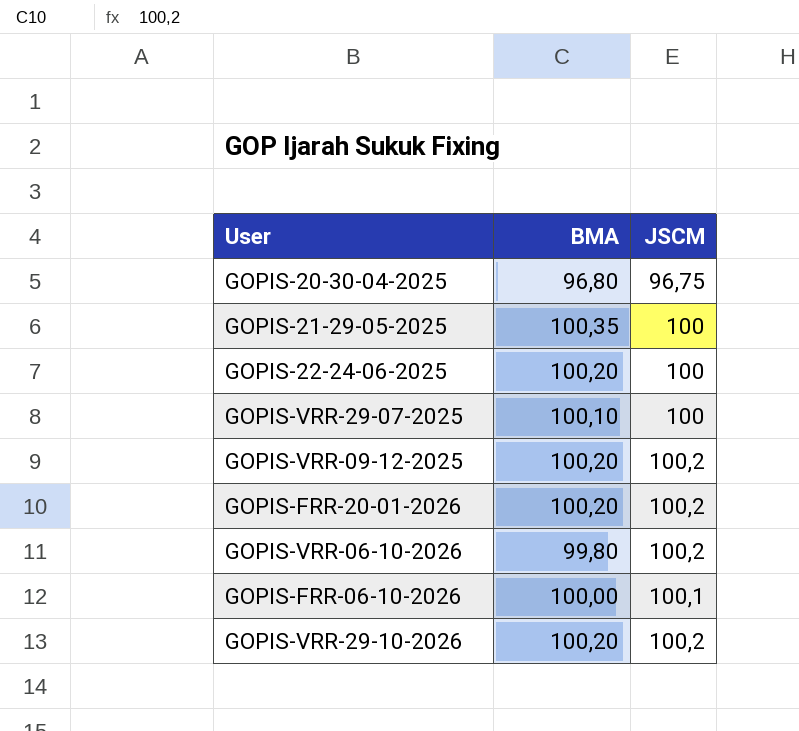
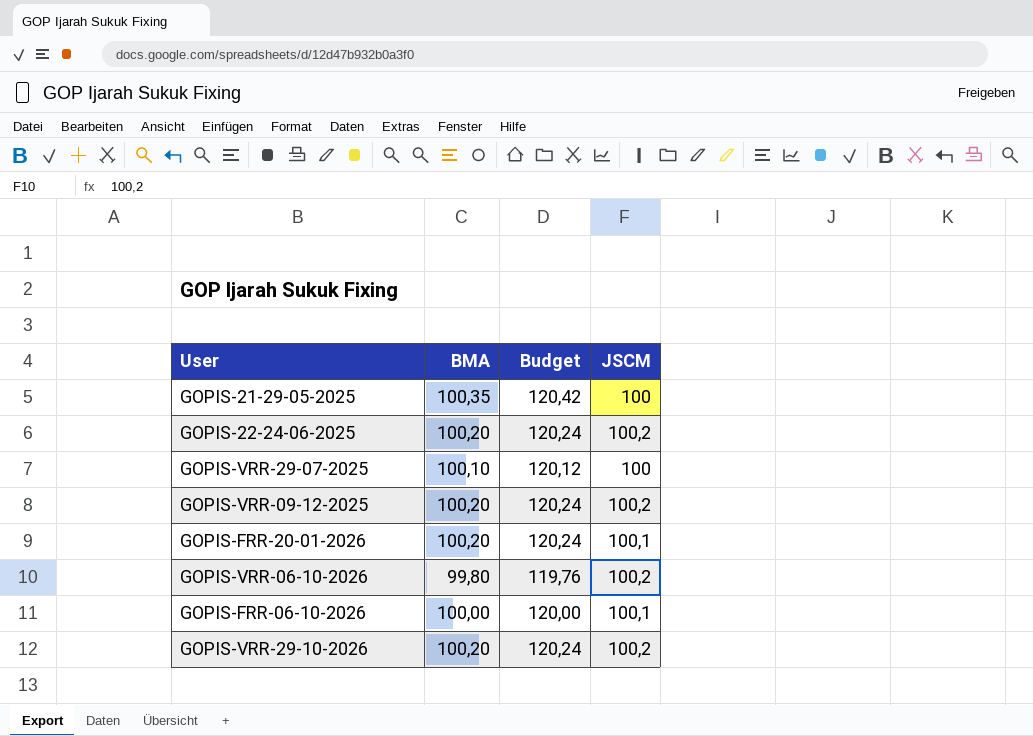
column Budget | formula: none -> [BMA] * 1,2
row GOPIS-20-30-04-2025: 96,80 | 96,75 -> none
GOPIS-22-24-06-2025 | JSCM: 100 -> 100,2
GOPIS-FRR-20-01-2026 | JSCM: 100,2 -> 100,1

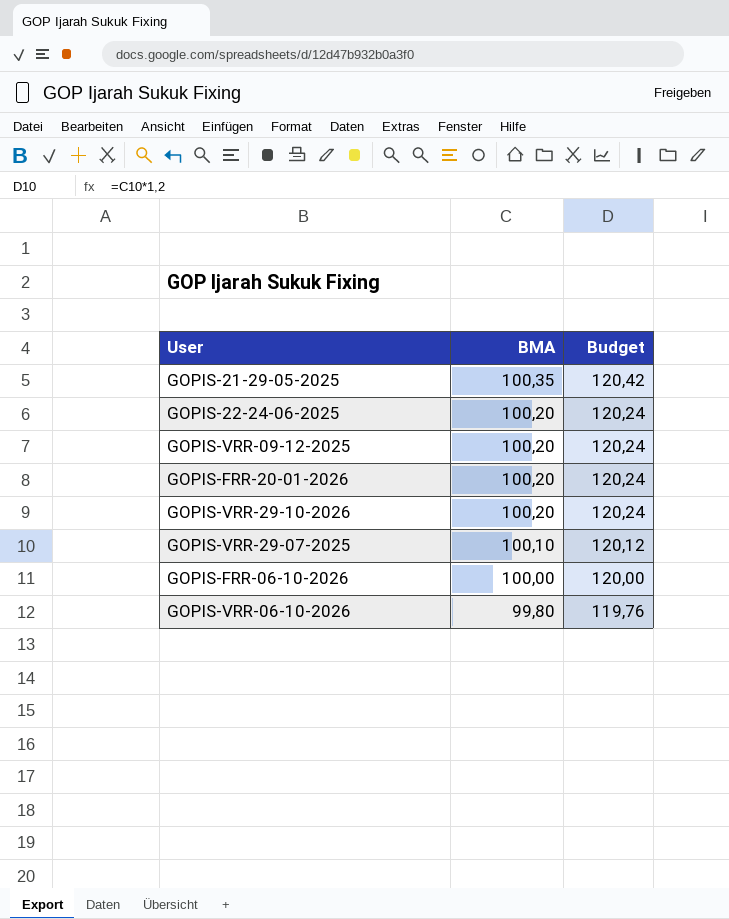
row order: none -> BMA descending
column JSCM | position: 4 -> none

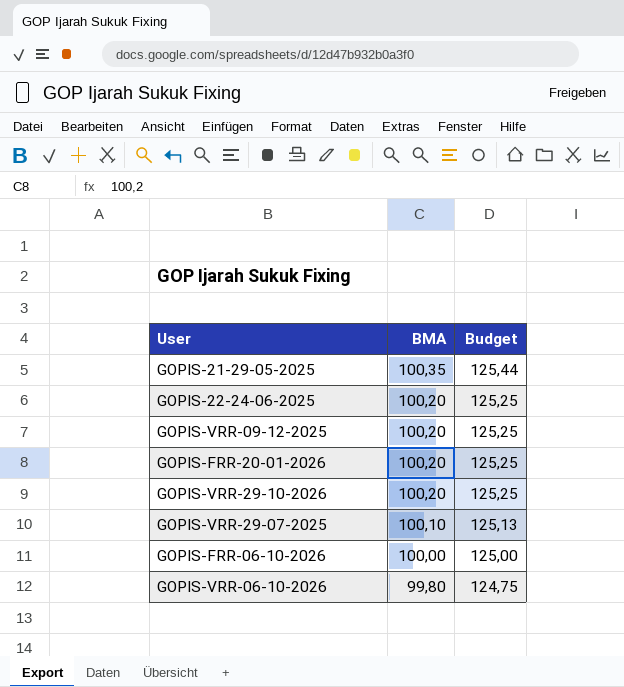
column Budget | formula: [BMA] * 1,2 -> [BMA] * 1,25

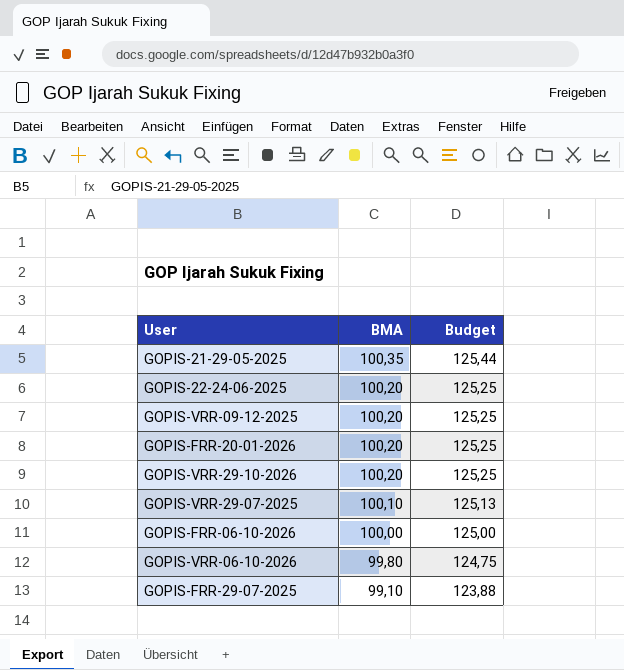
row GOPIS-FRR-29-07-2025: none -> 99,10 | 123,88

